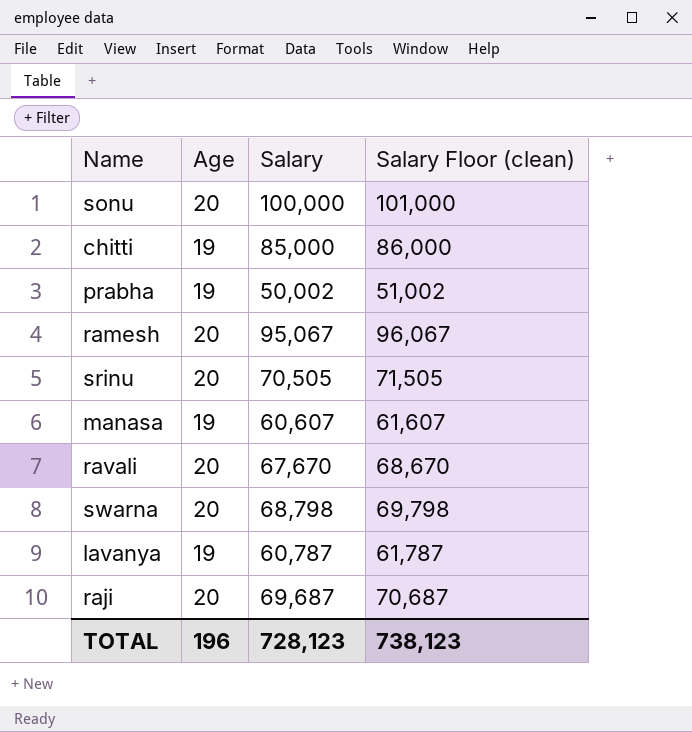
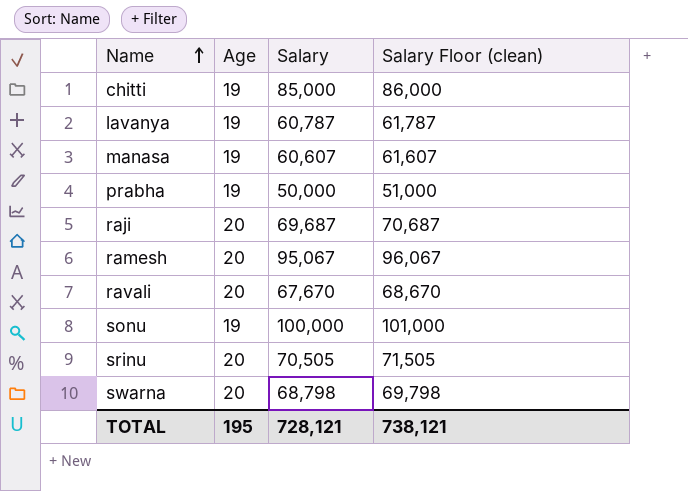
row order: none -> Name ascending
prabha | Salary: 50,002 -> 50,000
prabha | Salary Floor (clean): 51,002 -> 51,000
sonu | Age: 20 -> 19
TOTAL | Age: 196 -> 195
TOTAL | Salary: 728,123 -> 728,121
TOTAL | Salary Floor (clean): 738,123 -> 738,121

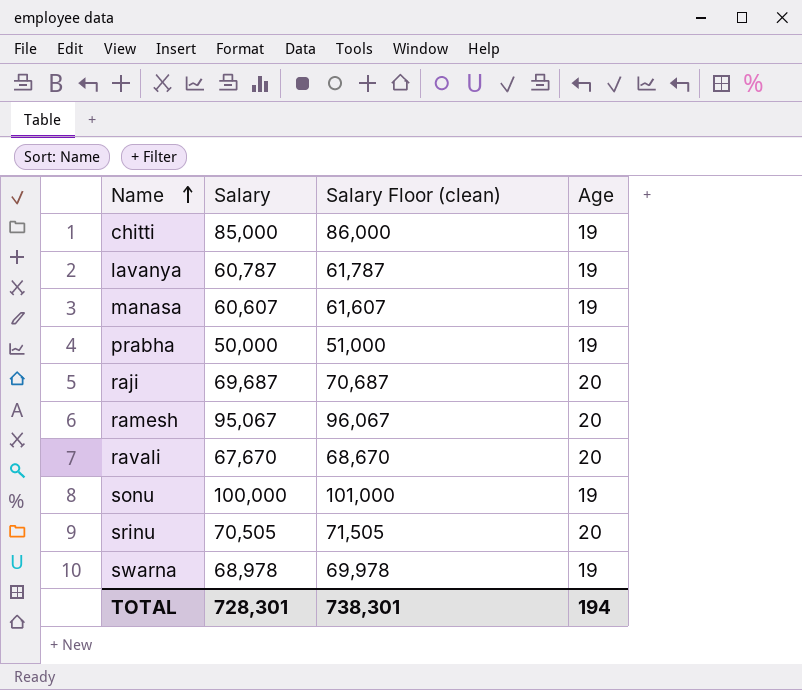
column Age | position: 2 -> 4
swarna | Salary: 68,798 -> 68,978
swarna | Salary Floor (clean): 69,798 -> 69,978
swarna | Age: 20 -> 19
TOTAL | Salary: 728,121 -> 728,301
TOTAL | Salary Floor (clean): 738,121 -> 738,301
TOTAL | Age: 195 -> 194

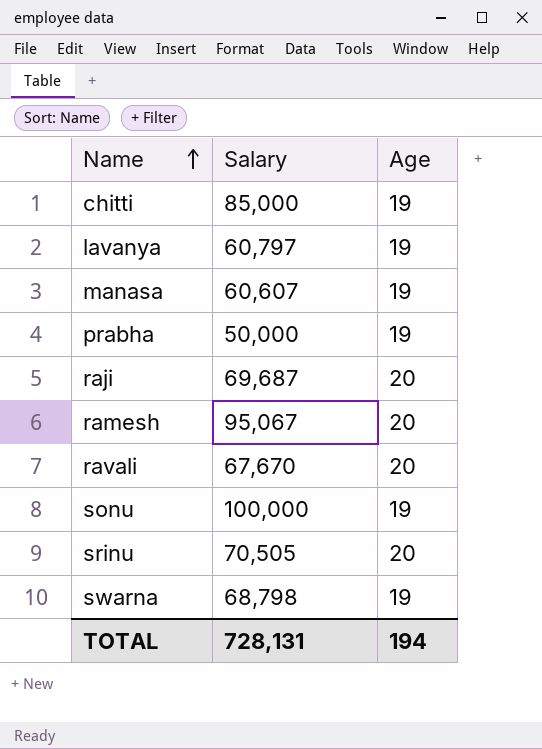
column Salary Floor (clean) | formula: [Salary] + 1000 -> none
lavanya | Salary: 60,787 -> 60,797
swarna | Salary: 68,978 -> 68,798
TOTAL | Salary: 728,301 -> 728,131

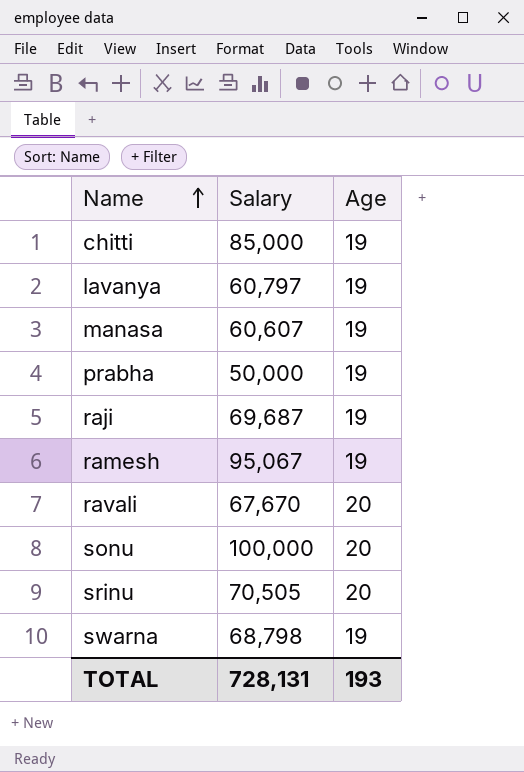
raji | Age: 20 -> 19
ramesh | Age: 20 -> 19
sonu | Age: 19 -> 20
TOTAL | Age: 194 -> 193

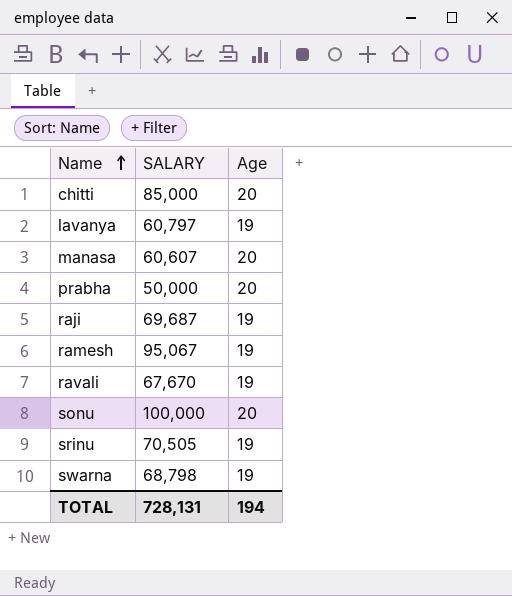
column name: Salary -> SALARY
chitti | Age: 19 -> 20
manasa | Age: 19 -> 20
prabha | Age: 19 -> 20
ravali | Age: 20 -> 19
srinu | Age: 20 -> 19
TOTAL | Age: 193 -> 194

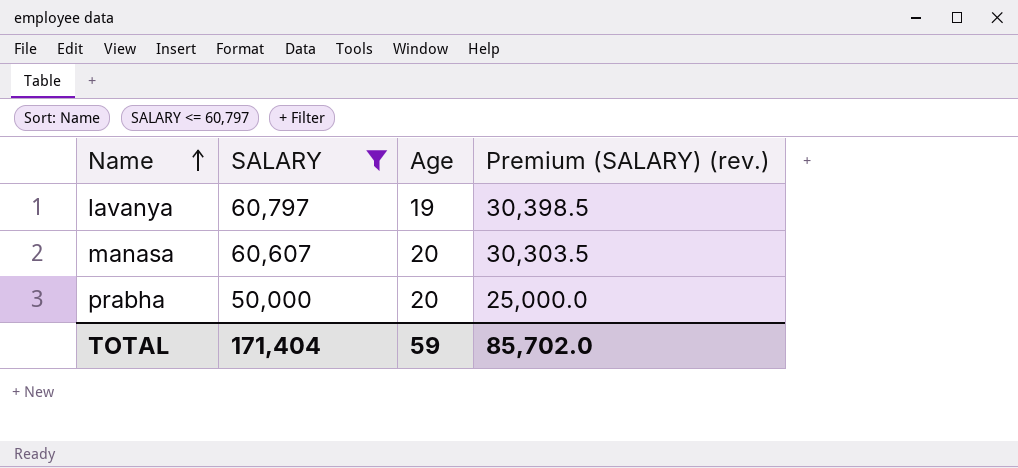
filter: none -> SALARY <= 60,797
column Premium (SALARY) (rev.) | formula: none -> [SALARY] * 0.5
TOTAL | SALARY: 728,131 -> 171,404
TOTAL | Age: 194 -> 59

